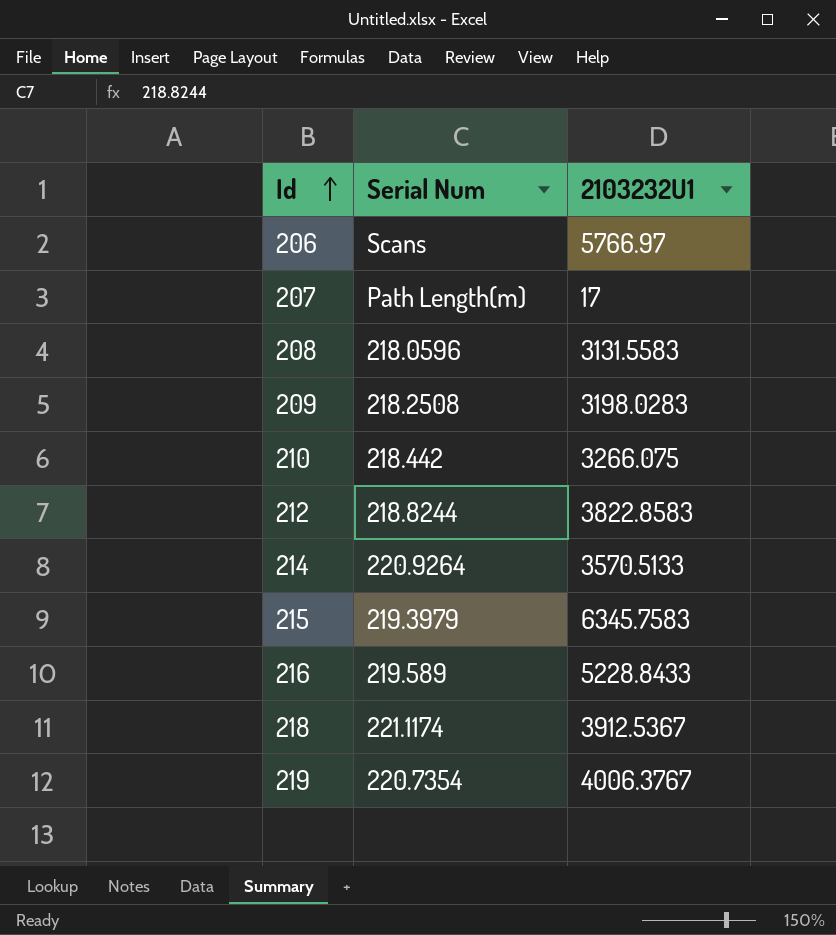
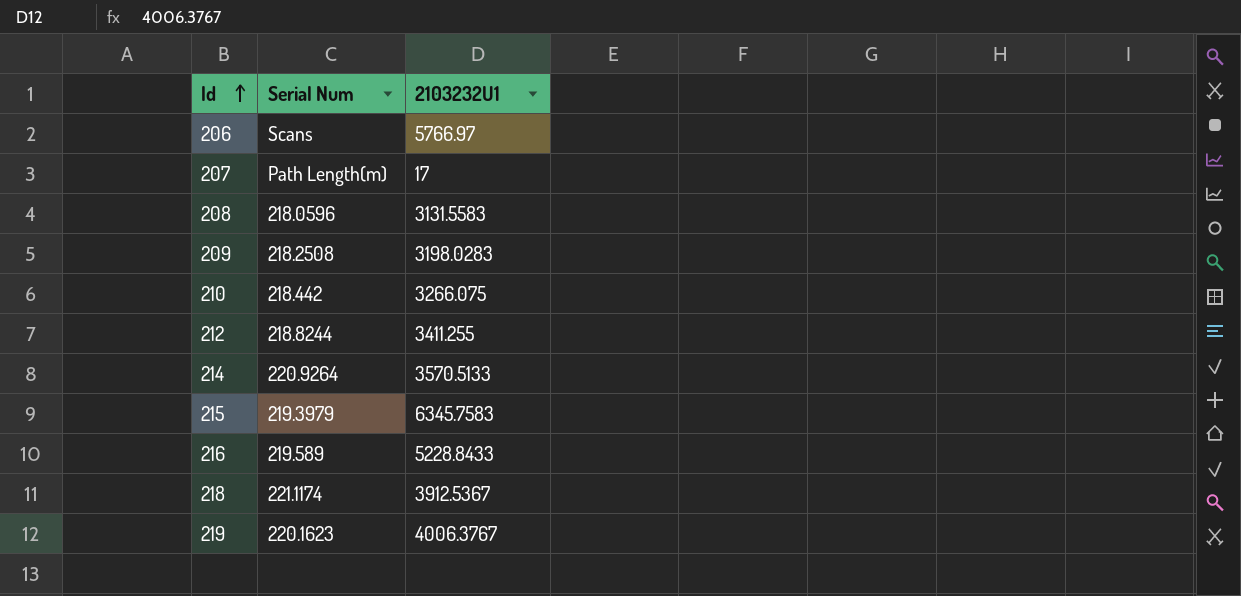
212 | 2103232U1: 3822.8583 -> 3411.255
219 | Serial Num: 220.7354 -> 220.1623

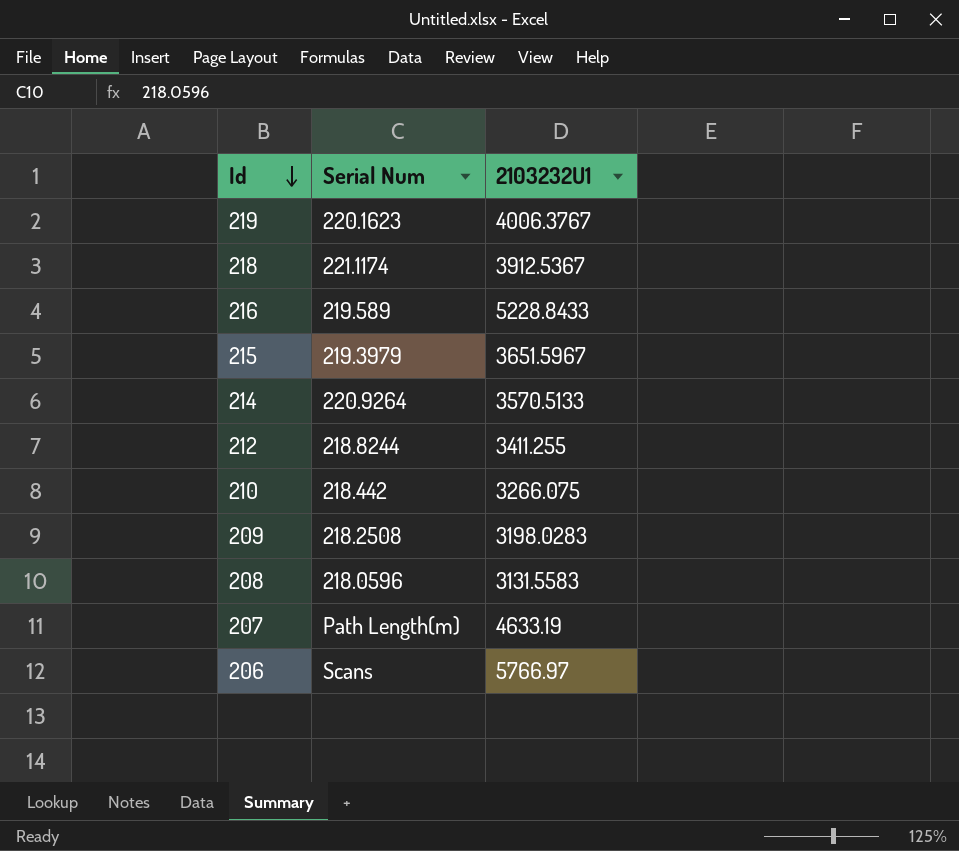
row order: Id ascending -> Id descending
215 | 2103232U1: 6345.7583 -> 3651.5967
207 | 2103232U1: 17 -> 4633.19

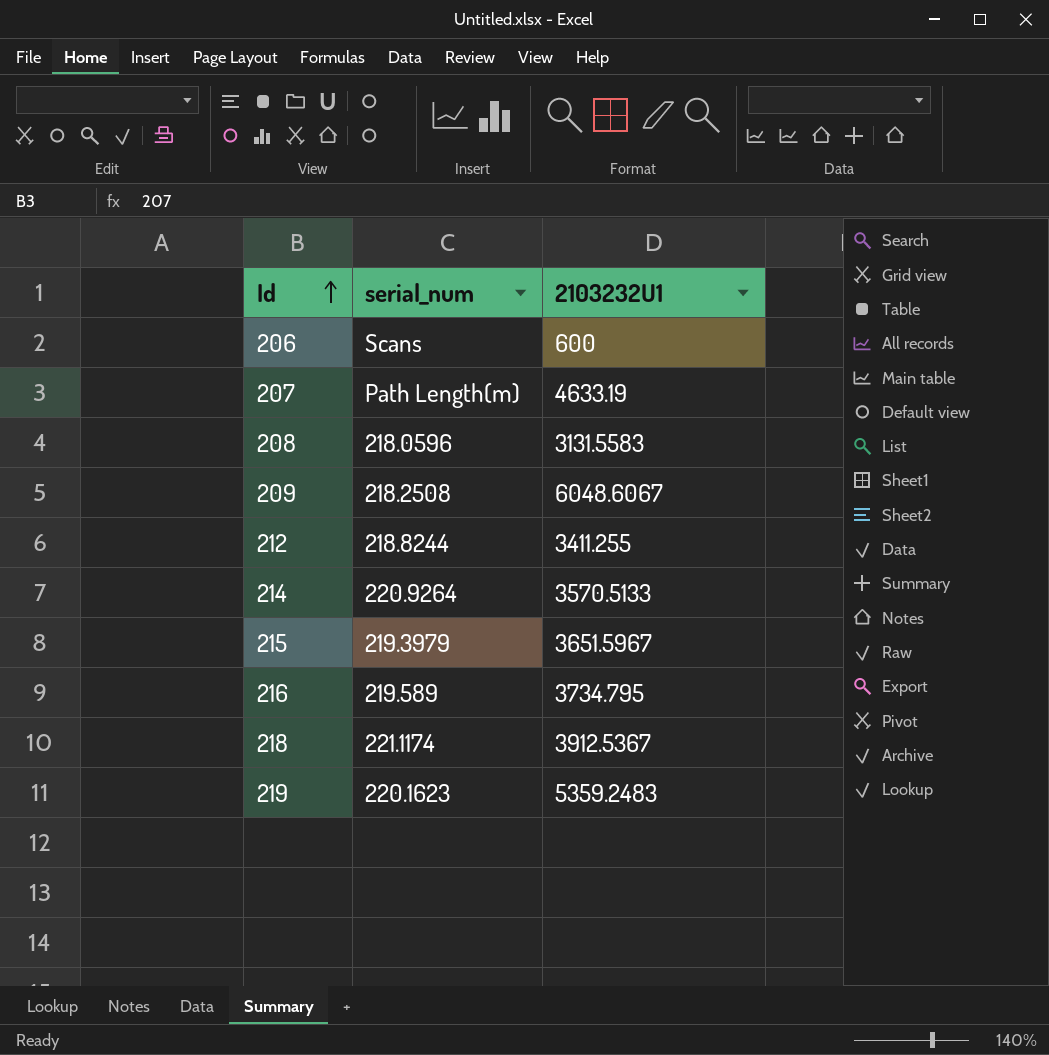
row order: Id descending -> Id ascending
column name: Serial Num -> serial_num
row 210: 218.442 | 3266.075 -> none
206 | 2103232U1: 5766.97 -> 600
209 | 2103232U1: 3198.0283 -> 6048.6067
216 | 2103232U1: 5228.8433 -> 3734.795
219 | 2103232U1: 4006.3767 -> 5359.2483

